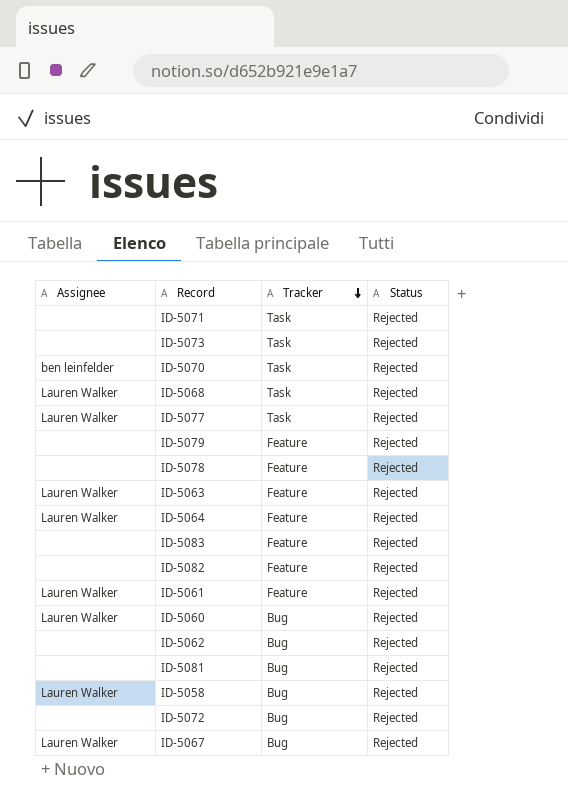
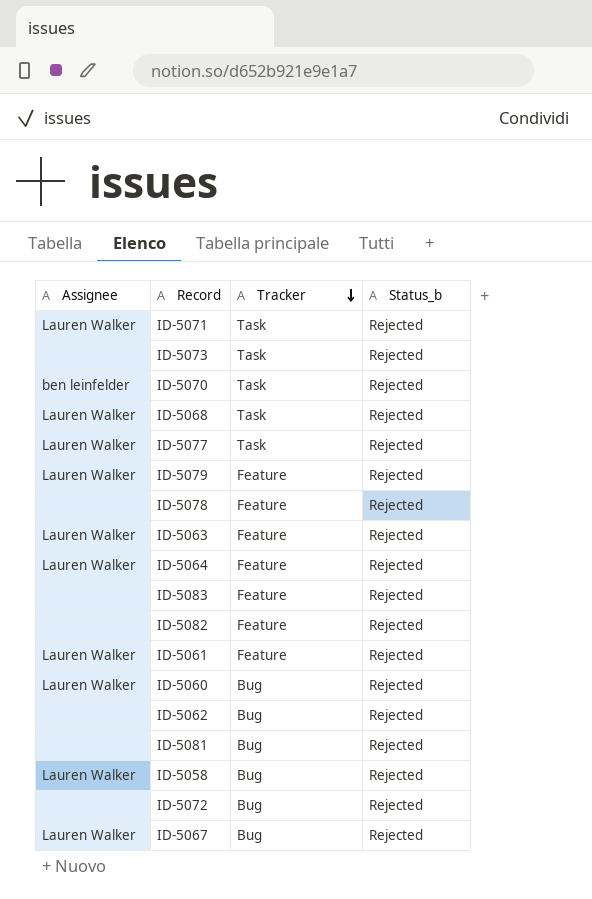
column name: Status -> Status_b
ID-5071 | Assignee: none -> Lauren Walker
ID-5079 | Assignee: none -> Lauren Walker

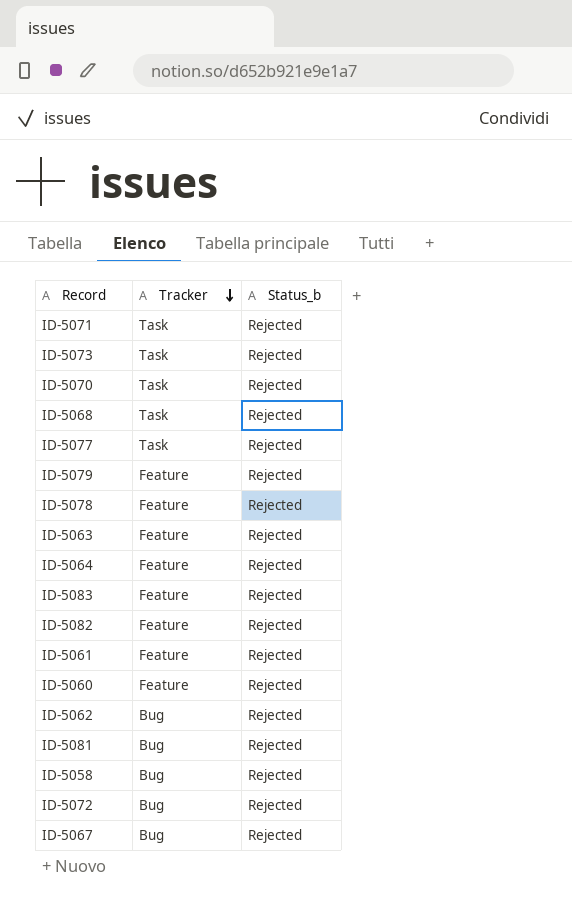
column Assignee | position: 1 -> none
ID-5060 | Tracker: Bug -> Feature

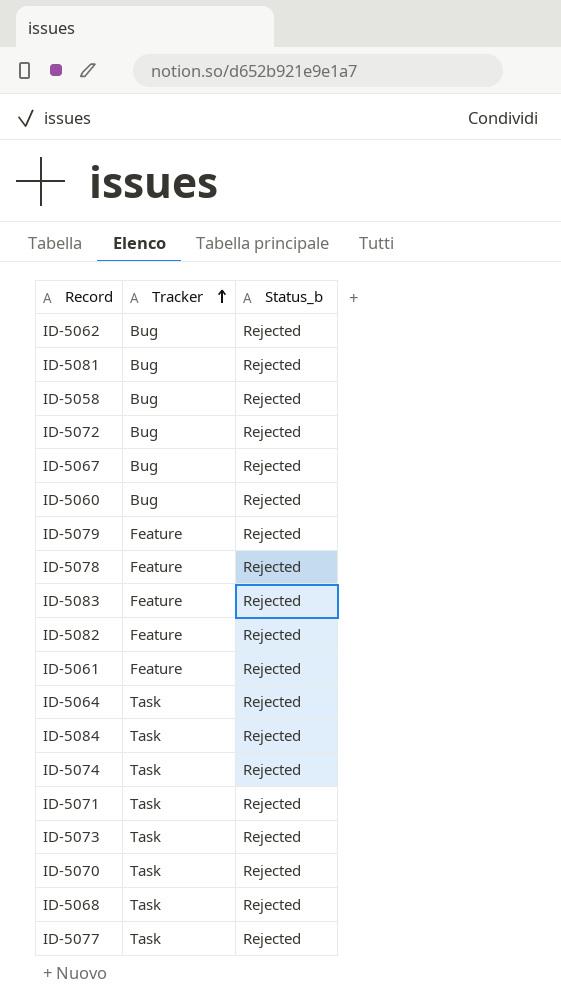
row order: Tracker descending -> Tracker ascending
row ID-5063: Feature | Rejected -> none
ID-5060 | Tracker: Feature -> Bug
ID-5064 | Tracker: Feature -> Task
row ID-5084: none -> Task | Rejected
row ID-5074: none -> Task | Rejected

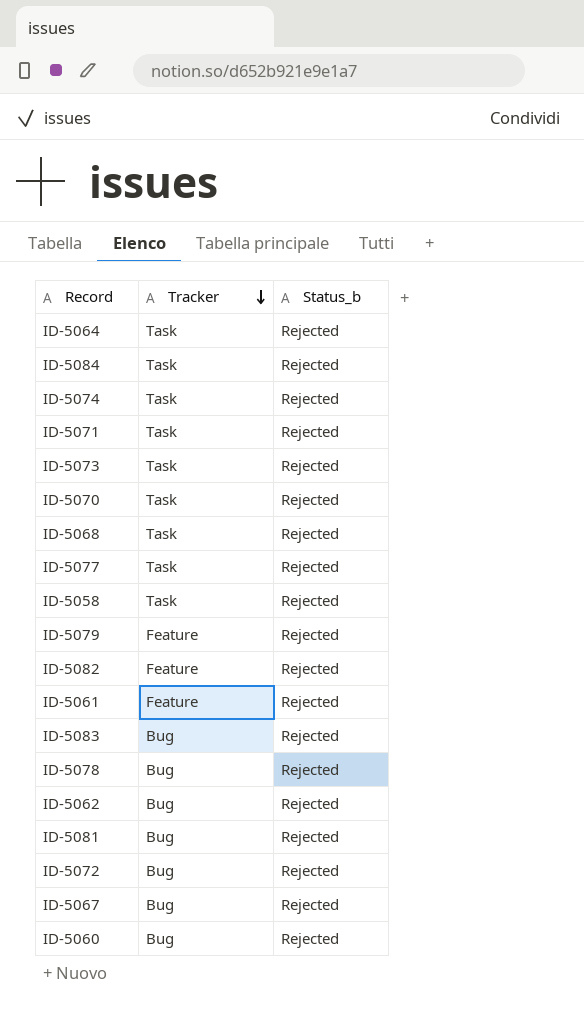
row order: Tracker ascending -> Tracker descending
ID-5058 | Tracker: Bug -> Task
ID-5083 | Tracker: Feature -> Bug
ID-5078 | Tracker: Feature -> Bug

